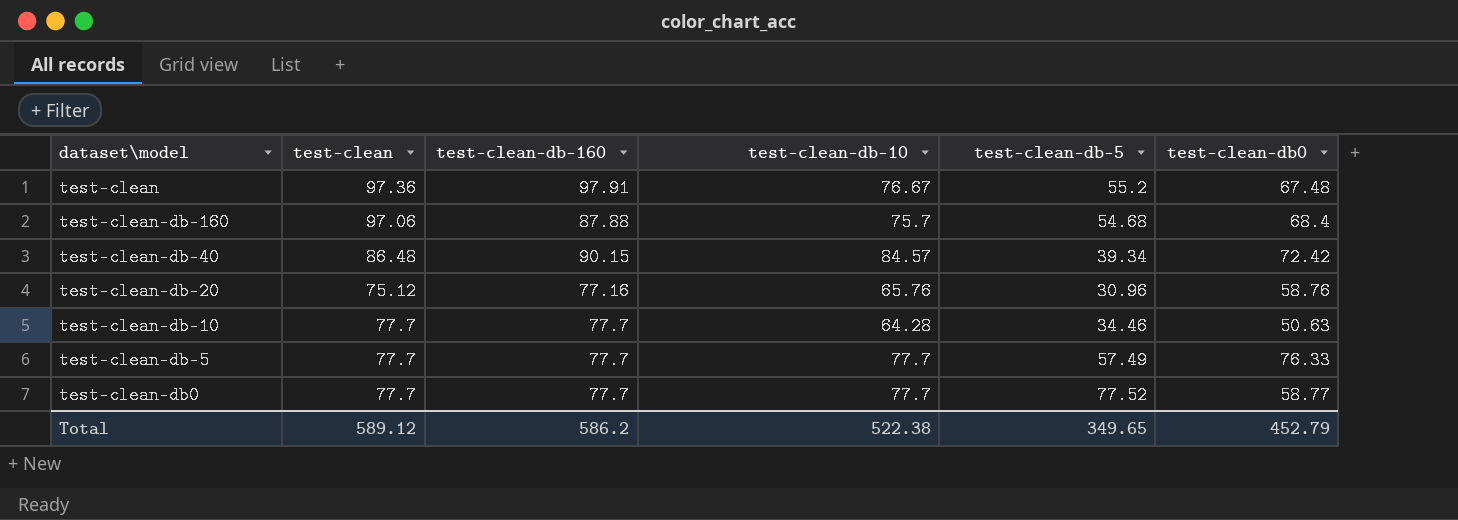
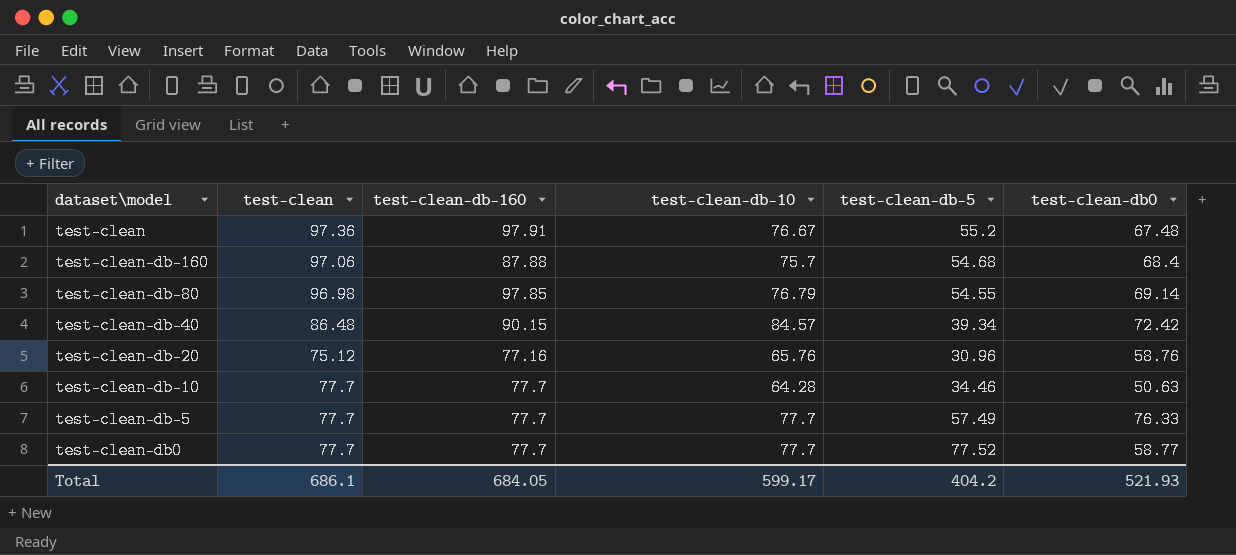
row test-clean-db-80: none -> 96.98 | 97.85 | 76.79 | 54.55 | 69.14
Total | test-clean: 589.12 -> 686.1
Total | test-clean-db-160: 586.2 -> 684.05
Total | test-clean-db-10: 522.38 -> 599.17
Total | test-clean-db-5: 349.65 -> 404.2
Total | test-clean-db0: 452.79 -> 521.93

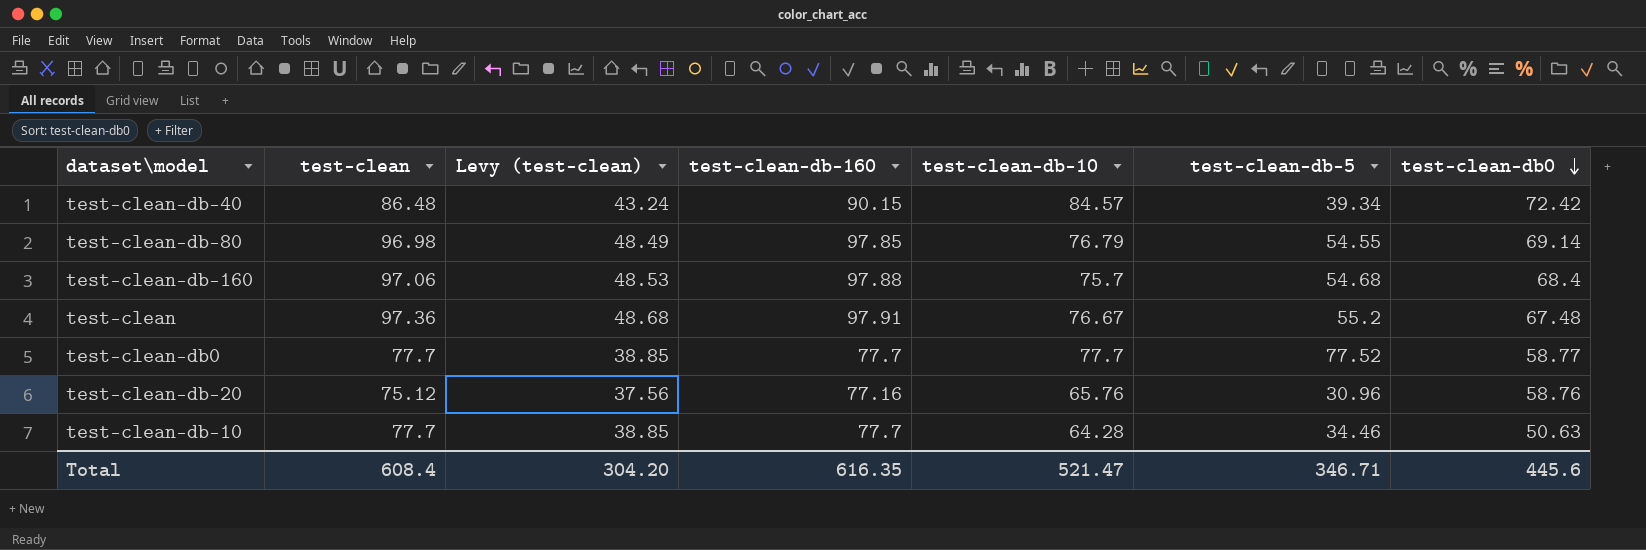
row order: none -> test-clean-db0 descending
column Levy (test-clean) | formula: none -> [test-clean] * 0.5
row test-clean-db-5: 77.7 | 77.7 | 77.7 | 57.49 | 76.33 -> none
test-clean-db-160 | test-clean-db-160: 87.88 -> 97.88
Total | test-clean: 686.1 -> 608.4
Total | test-clean-db-160: 684.05 -> 616.35
Total | test-clean-db-10: 599.17 -> 521.47
Total | test-clean-db-5: 404.2 -> 346.71
Total | test-clean-db0: 521.93 -> 445.6

